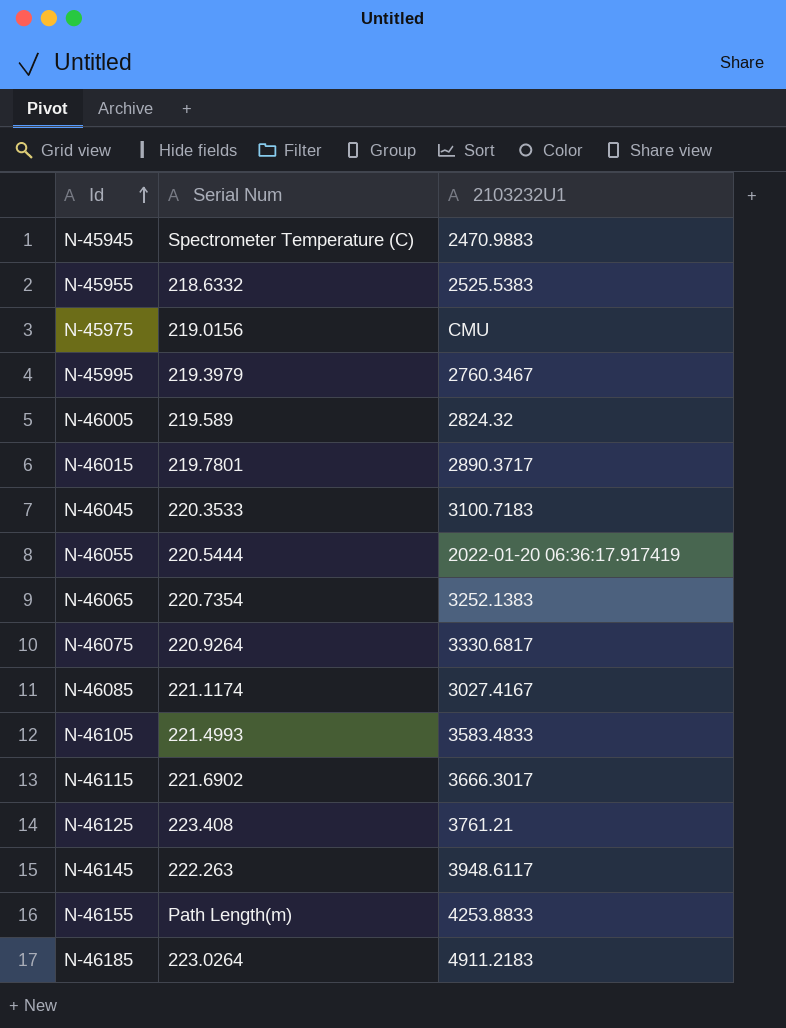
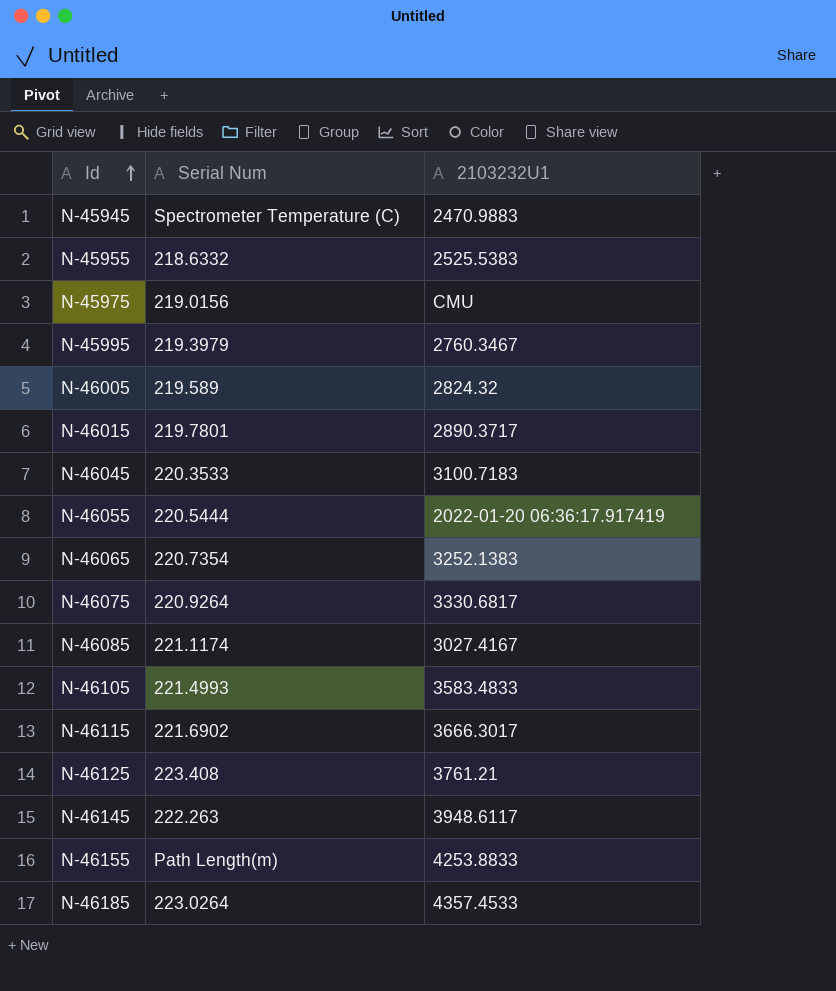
N-46185 | 2103232U1: 4911.2183 -> 4357.4533

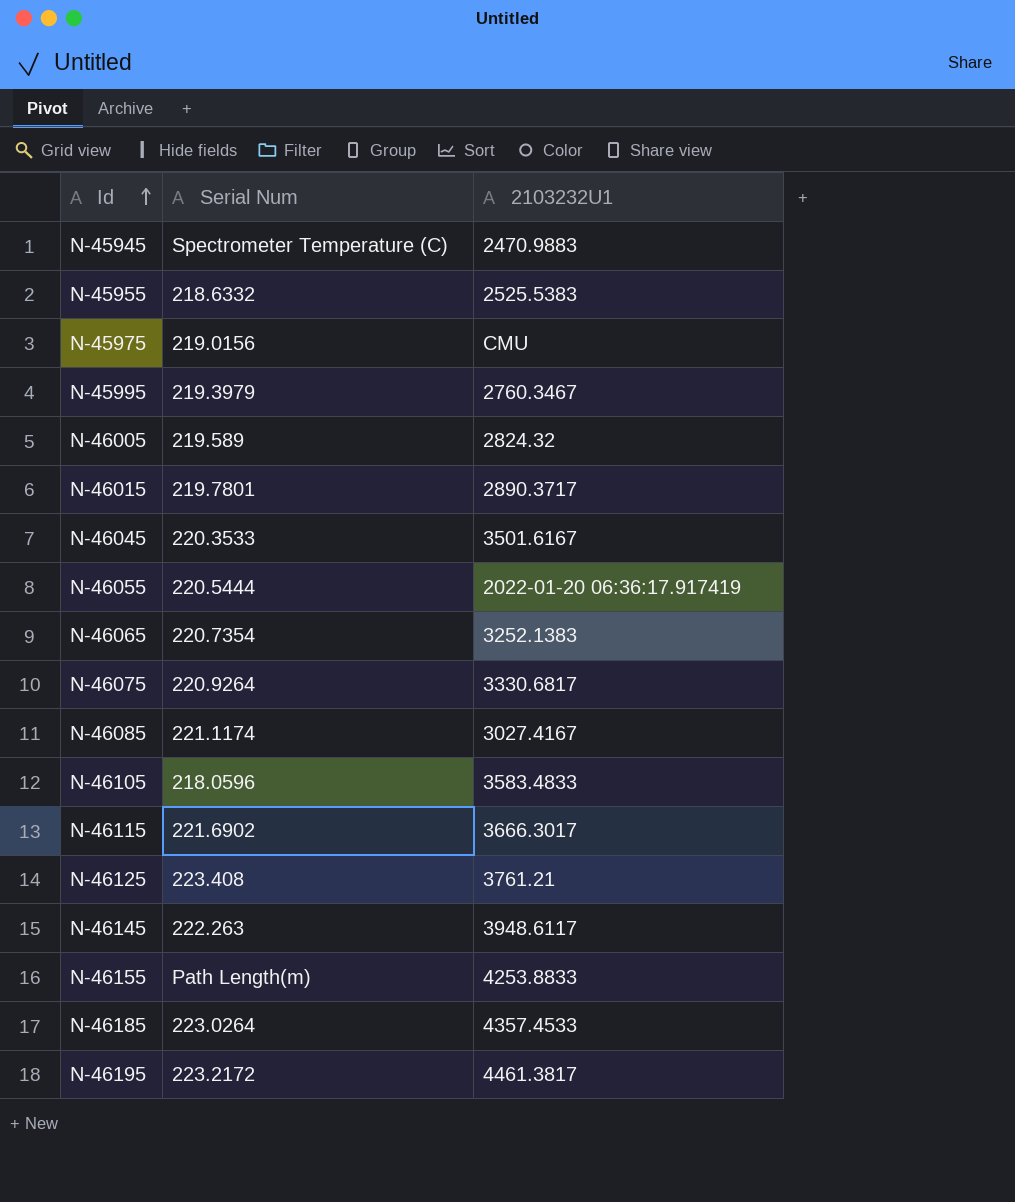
N-46045 | 2103232U1: 3100.7183 -> 3501.6167
N-46105 | Serial Num: 221.4993 -> 218.0596
row N-46195: none -> 223.2172 | 4461.3817

